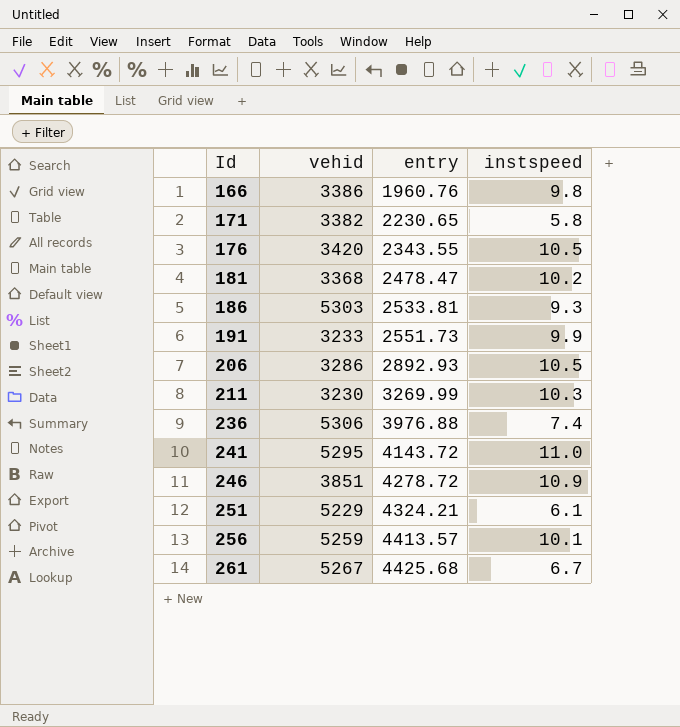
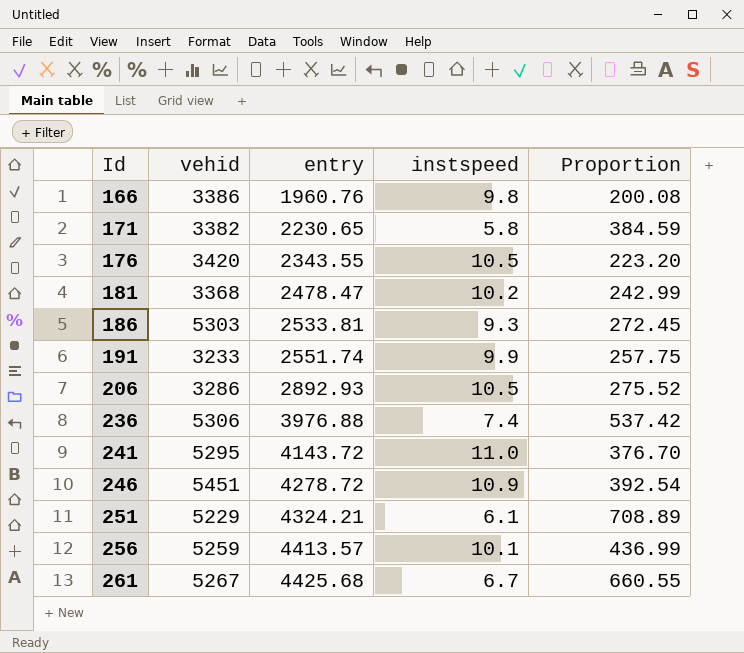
column Proportion | formula: none -> [entry] / [instspeed]
row 211: 3230 | 3269.99 | 10.3 -> none
191 | entry: 2551.73 -> 2551.74
246 | vehid: 3851 -> 5451

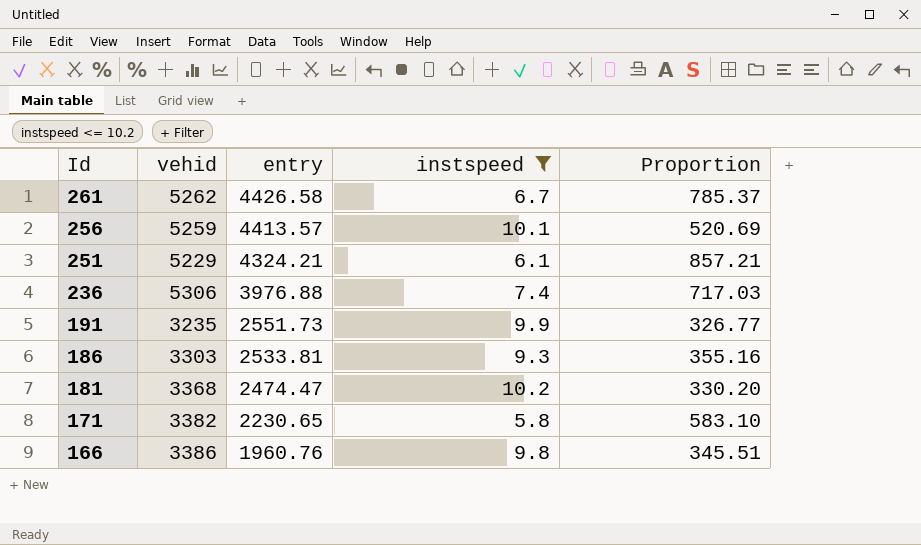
filter: none -> instspeed <= 10.2
row order: Id ascending -> Id descending
column Proportion | formula: [entry] / [instspeed] -> [vehid] / [instspeed]
261 | vehid: 5267 -> 5262
261 | entry: 4425.68 -> 4426.58
191 | vehid: 3233 -> 3235
191 | entry: 2551.74 -> 2551.73
186 | vehid: 5303 -> 3303
181 | entry: 2478.47 -> 2474.47

